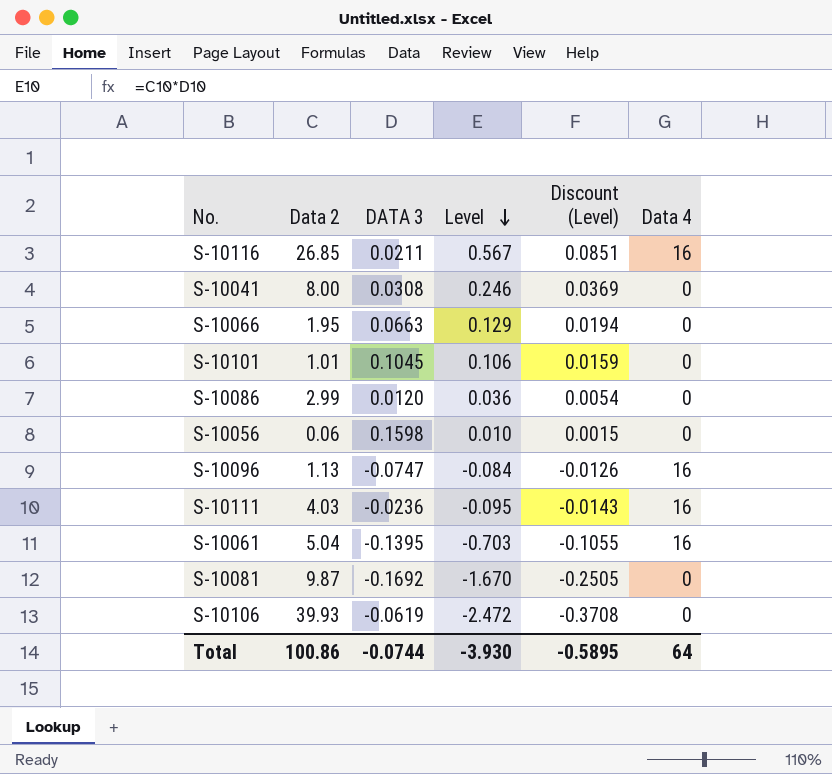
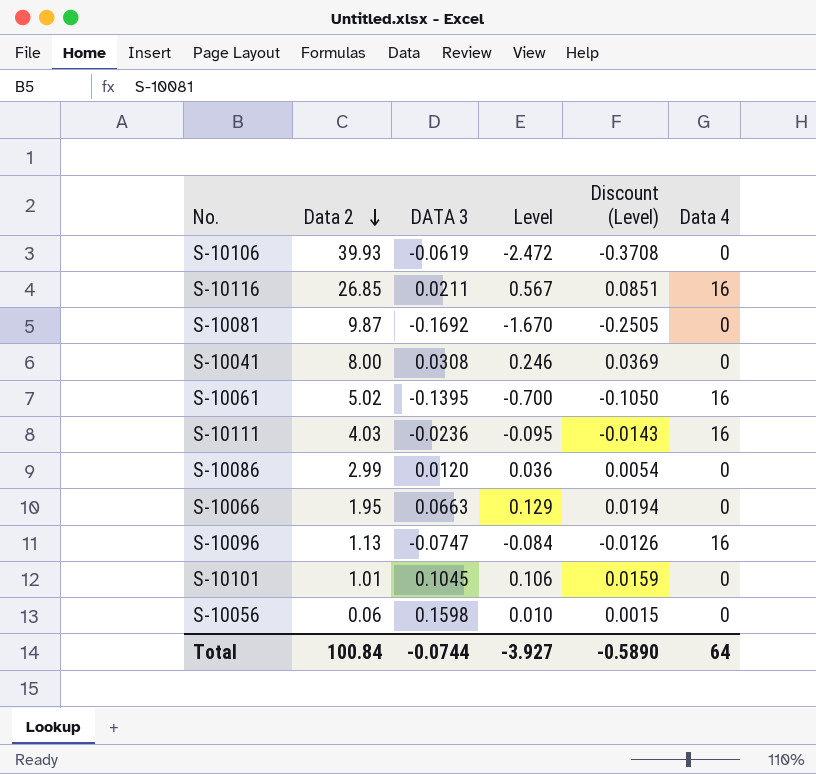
row order: Level descending -> Data 2 descending
S-10061 | Data 2: 5.04 -> 5.02
S-10061 | Level: -0.703 -> -0.700
S-10061 | Discount (Level): -0.1055 -> -0.1050
Total | Data 2: 100.86 -> 100.84
Total | Level: -3.930 -> -3.927
Total | Discount (Level): -0.5895 -> -0.5890

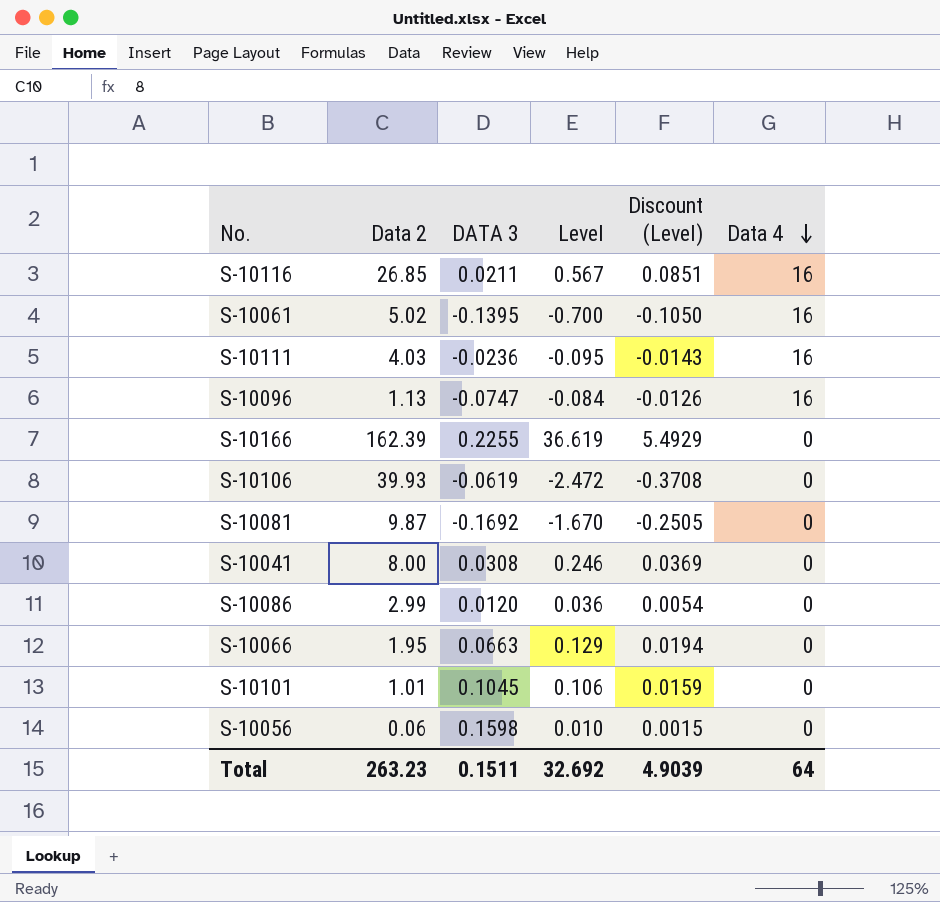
row order: Data 2 descending -> Data 4 descending
row S-10166: none -> 162.39 | 0.2255 | 36.619 | 5.4929 | 0
Total | Data 2: 100.84 -> 263.23
Total | DATA 3: -0.0744 -> 0.1511
Total | Level: -3.927 -> 32.692
Total | Discount (Level): -0.5890 -> 4.9039

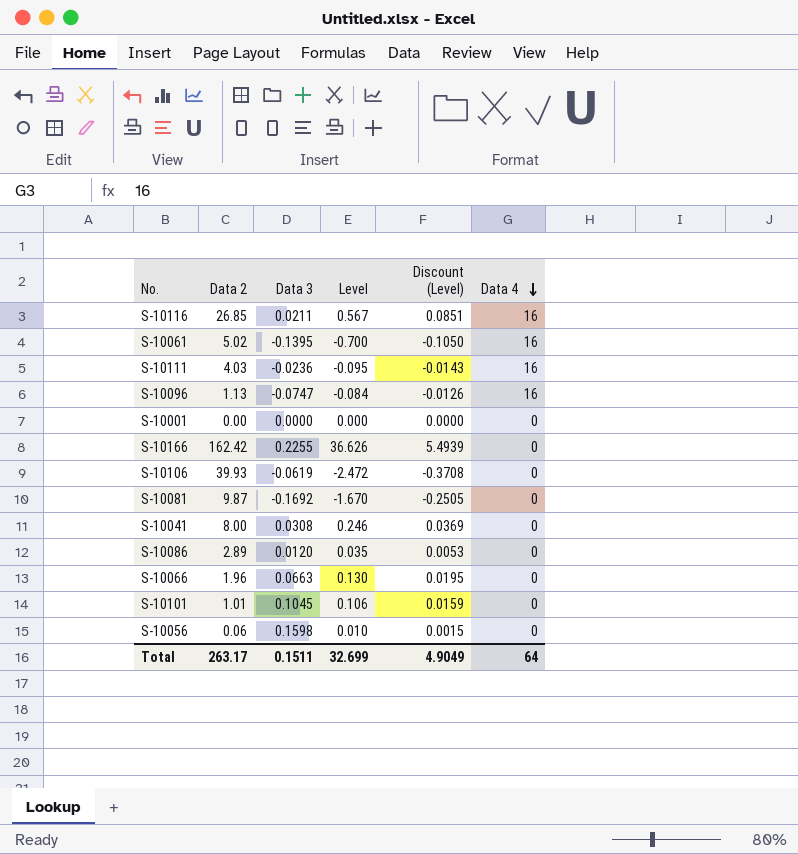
column name: DATA 3 -> Data 3
row S-10001: none -> 0.00 | 0.0000 | 0.000 | 0.0000 | 0
S-10166 | Data 2: 162.39 -> 162.42
S-10166 | Level: 36.619 -> 36.626
S-10166 | Discount (Level): 5.4929 -> 5.4939
S-10086 | Data 2: 2.99 -> 2.89
S-10086 | Level: 0.036 -> 0.035
S-10086 | Discount (Level): 0.0054 -> 0.0053
S-10066 | Data 2: 1.95 -> 1.96
S-10066 | Level: 0.129 -> 0.130
S-10066 | Discount (Level): 0.0194 -> 0.0195
Total | Data 2: 263.23 -> 263.17
Total | Level: 32.692 -> 32.699
Total | Discount (Level): 4.9039 -> 4.9049

